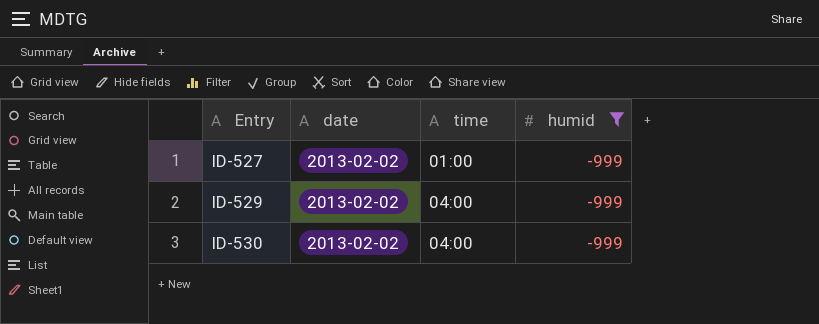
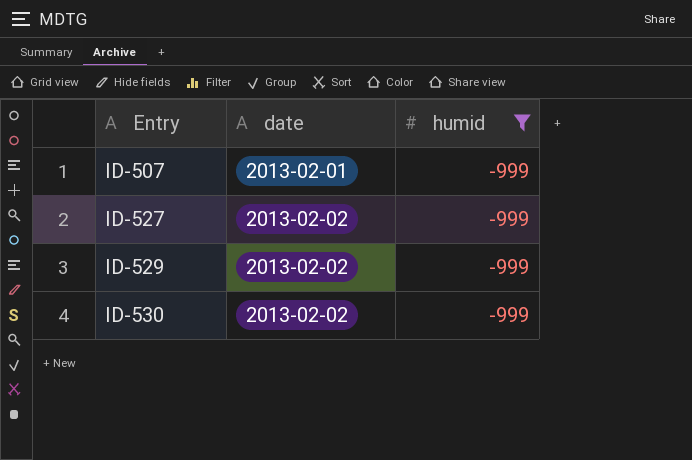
column time | position: 3 -> none
row ID-507: none -> 2013-02-01 | -999

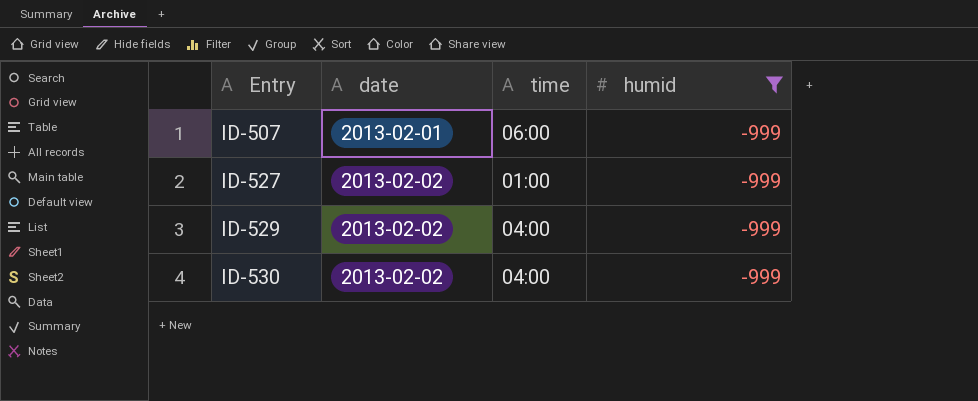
column time | position: none -> 3

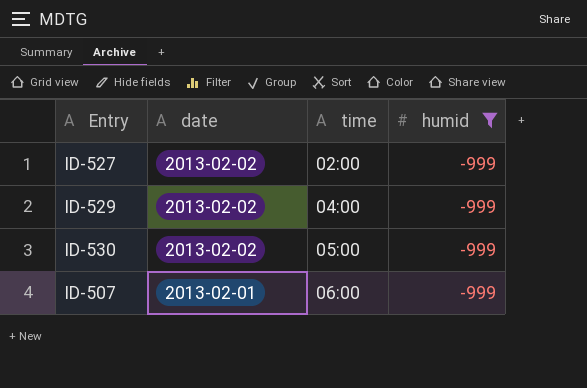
row order: Entry ascending -> date descending
ID-527 | time: 01:00 -> 02:00
ID-530 | time: 04:00 -> 05:00

